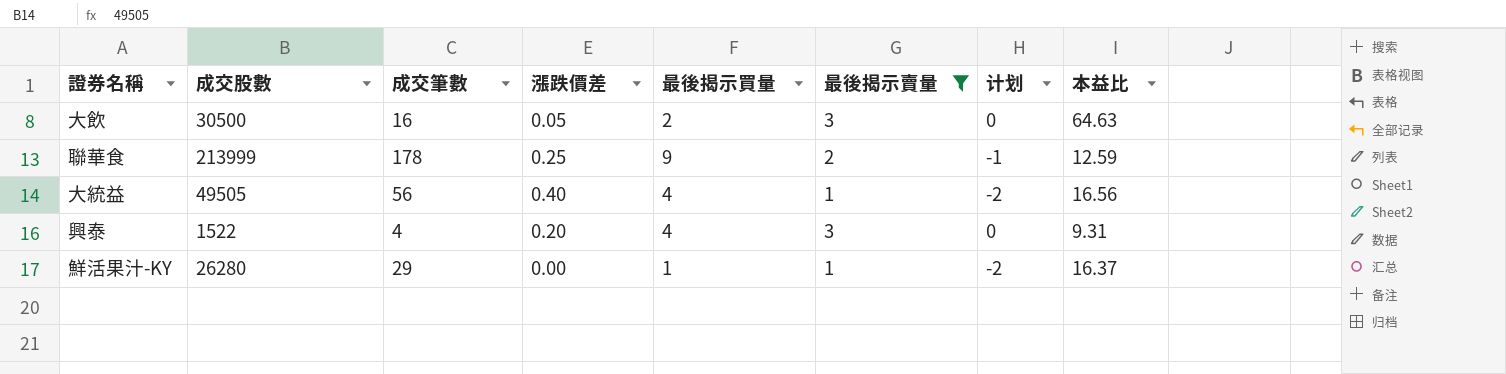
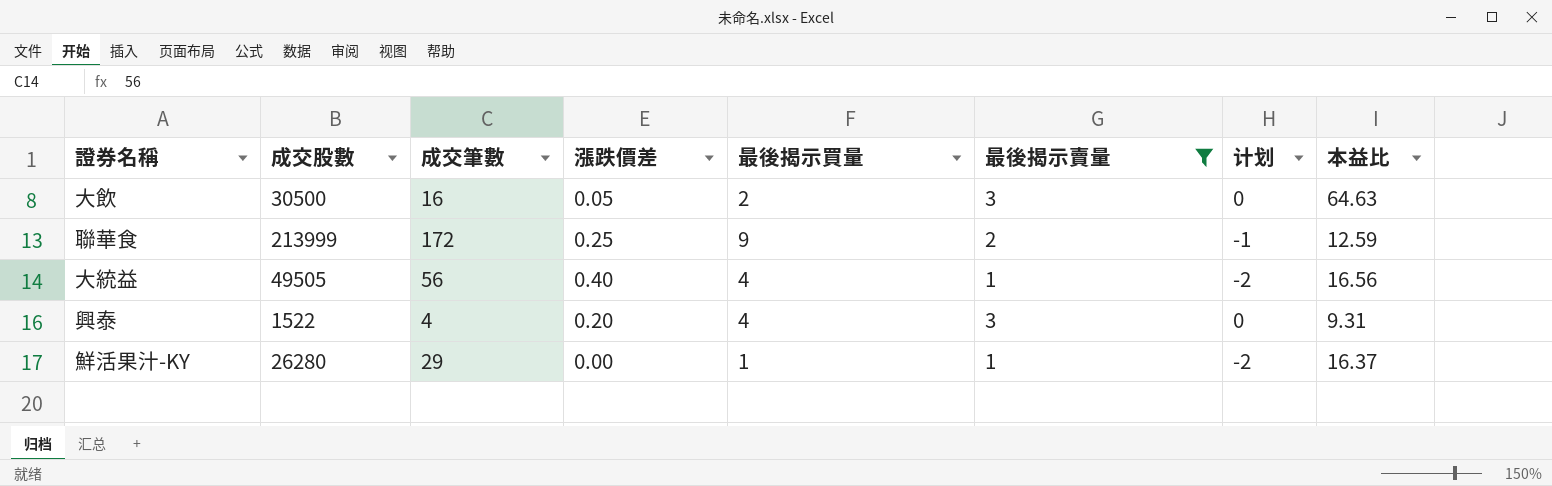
聯華食 | 成交筆數: 178 -> 172

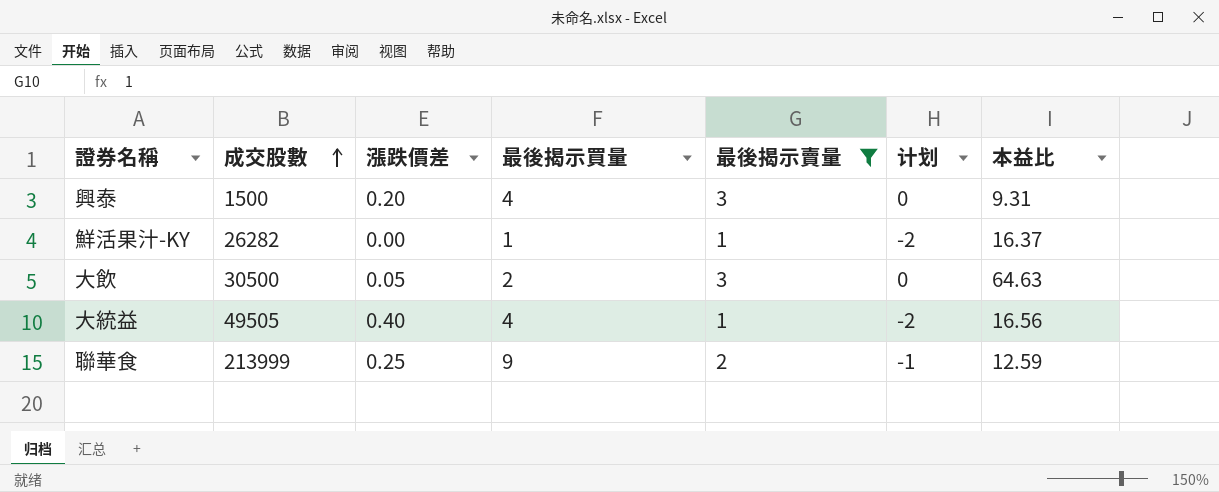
row order: none -> 成交股數 ascending
column 成交筆數 | position: 3 -> none
興泰 | 成交股數: 1522 -> 1500
鮮活果汁-KY | 成交股數: 26280 -> 26282

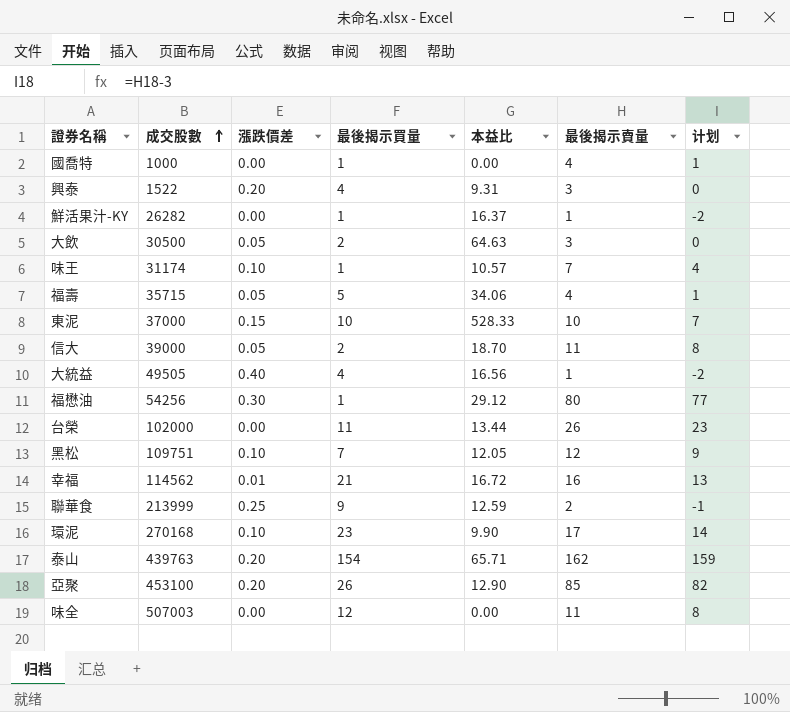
filter: 最後揭示賣量 <= 3 -> none
column 本益比 | position: 7 -> 5
興泰 | 成交股數: 1500 -> 1522

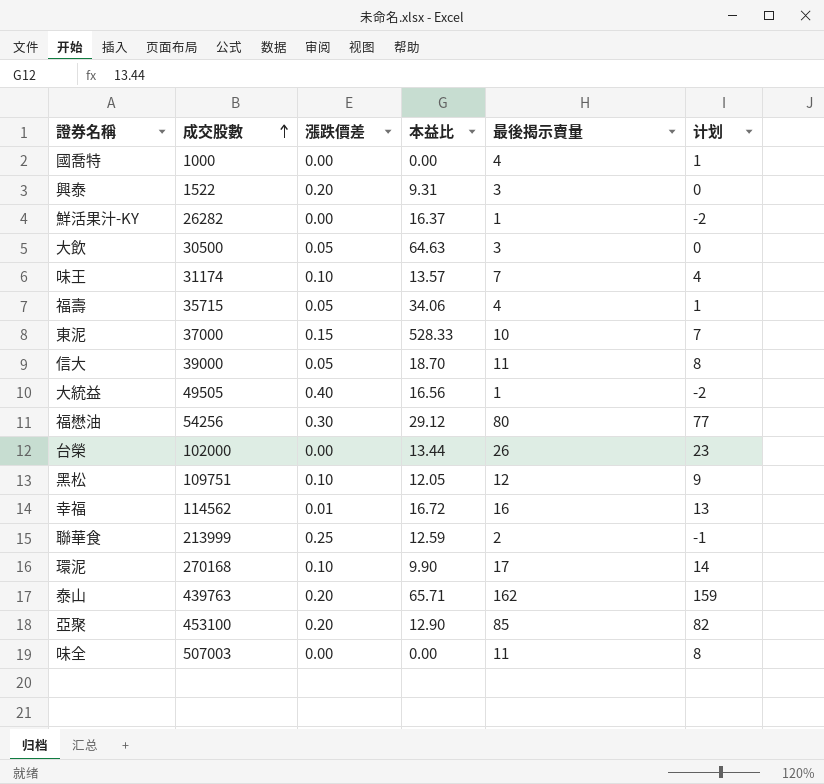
column 最後揭示買量 | position: 4 -> none
味王 | 本益比: 10.57 -> 13.57

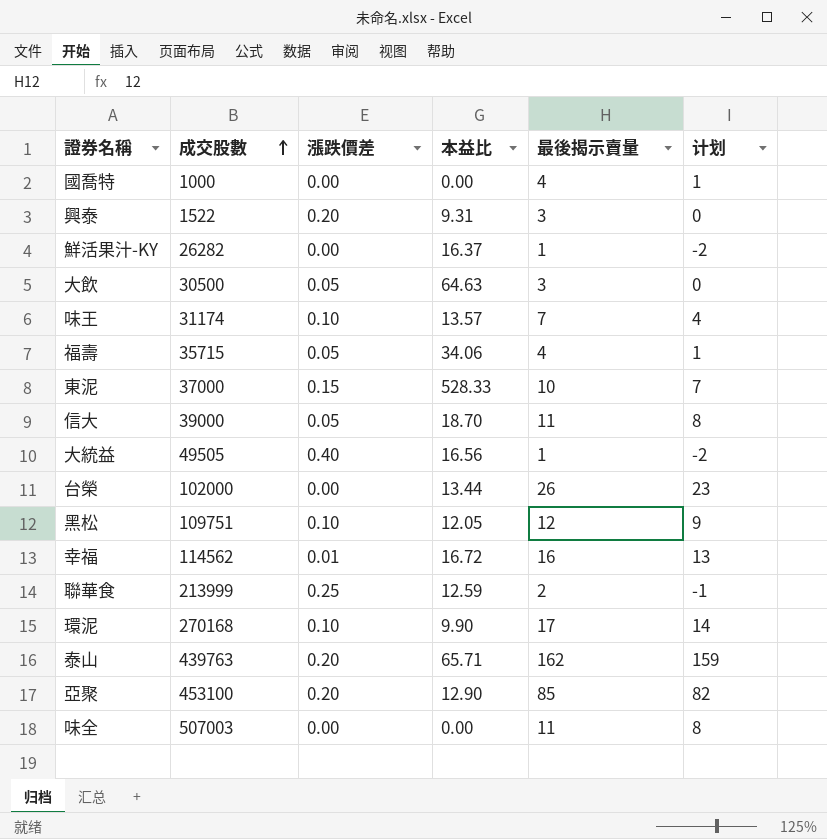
row 福懋油: 54256 | 0.30 | 29.12 | 80 | 77 -> none

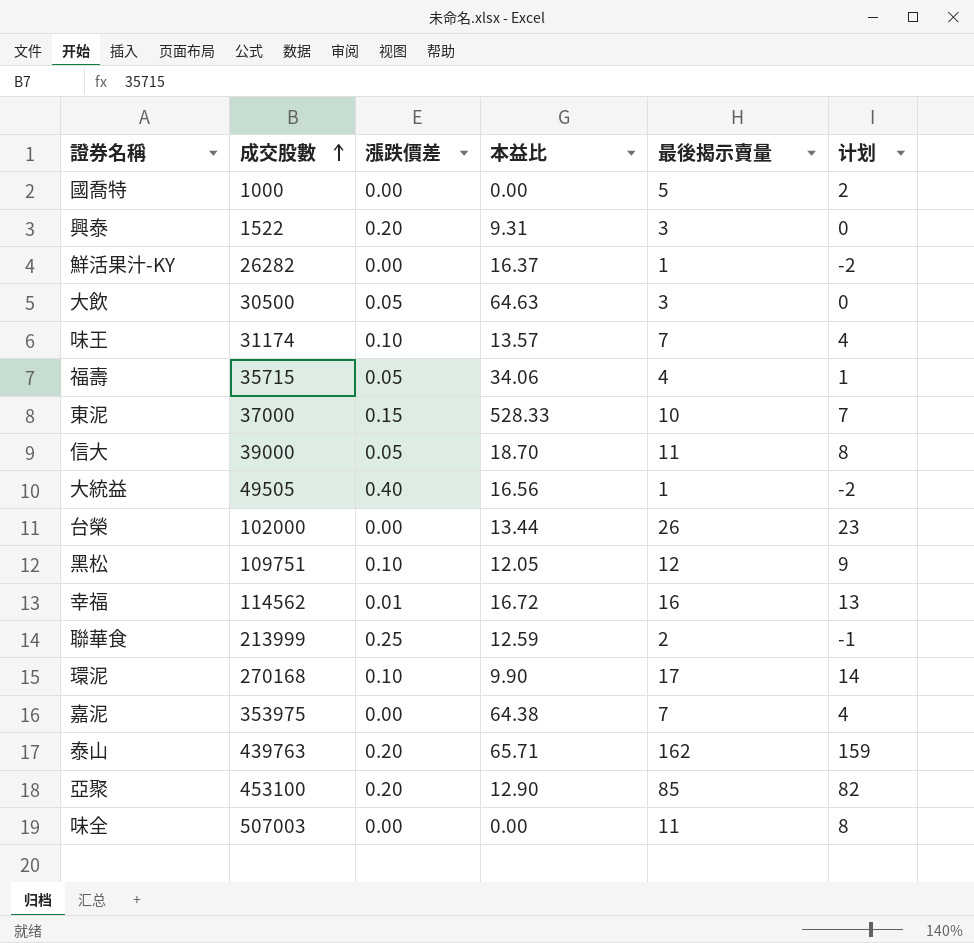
國喬特 | 最後揭示賣量: 4 -> 5
國喬特 | 计划: 1 -> 2
row 嘉泥: none -> 353975 | 0.00 | 64.38 | 7 | 4

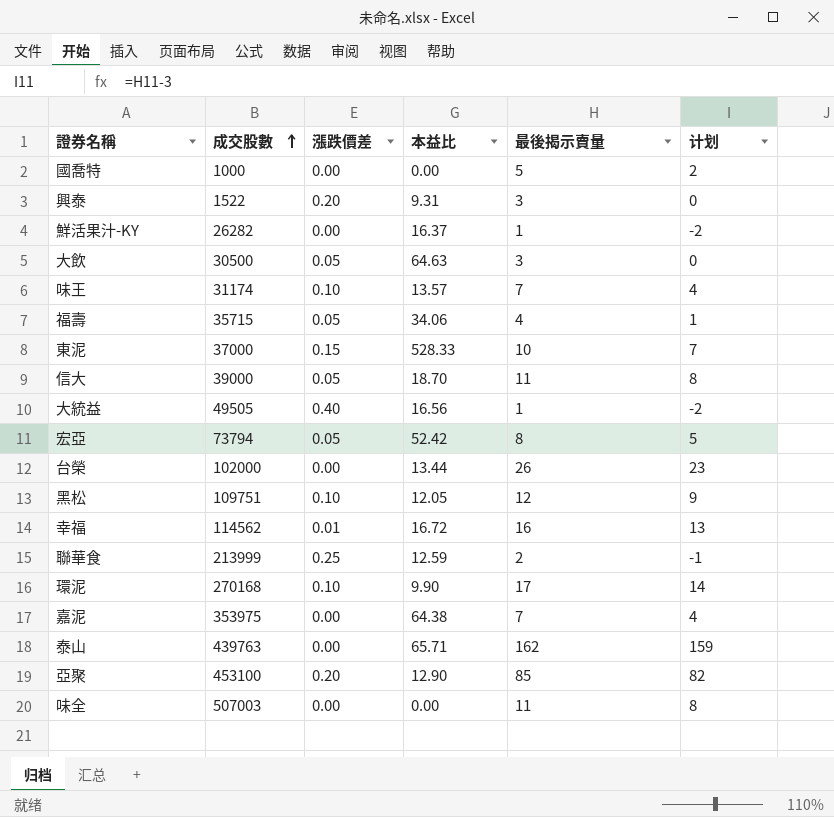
row 宏亞: none -> 73794 | 0.05 | 52.42 | 8 | 5
泰山 | 漲跌價差: 0.20 -> 0.00

